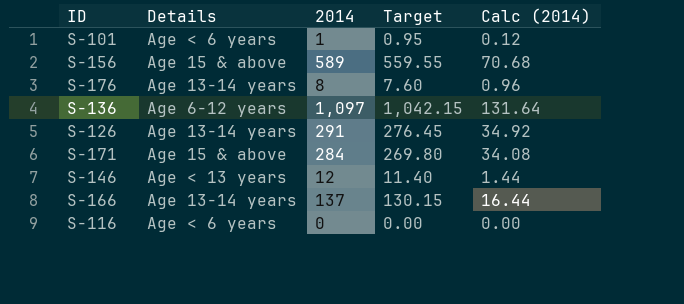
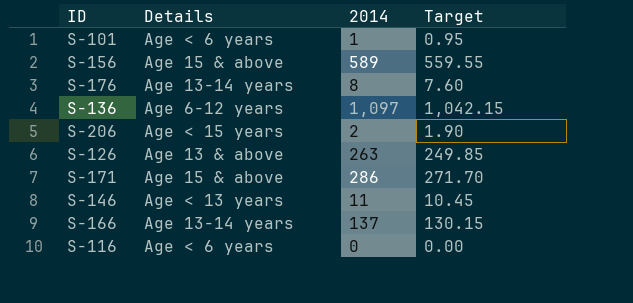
column Calc (2014) | formula: [2014] * 0.12 -> none
row S-206: none -> Age < 15 years | 2 | 1.90
S-126 | Details: Age 13-14 years -> Age 13 & above
S-126 | 2014: 291 -> 263
S-126 | Target: 276.45 -> 249.85
S-171 | 2014: 284 -> 286
S-171 | Target: 269.80 -> 271.70
S-146 | 2014: 12 -> 11
S-146 | Target: 11.40 -> 10.45

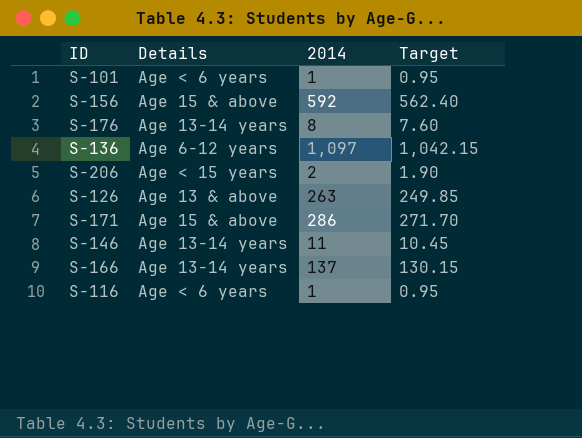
S-156 | 2014: 589 -> 592
S-156 | Target: 559.55 -> 562.40
S-146 | Details: Age < 13 years -> Age 13-14 years
S-116 | 2014: 0 -> 1
S-116 | Target: 0.00 -> 0.95

